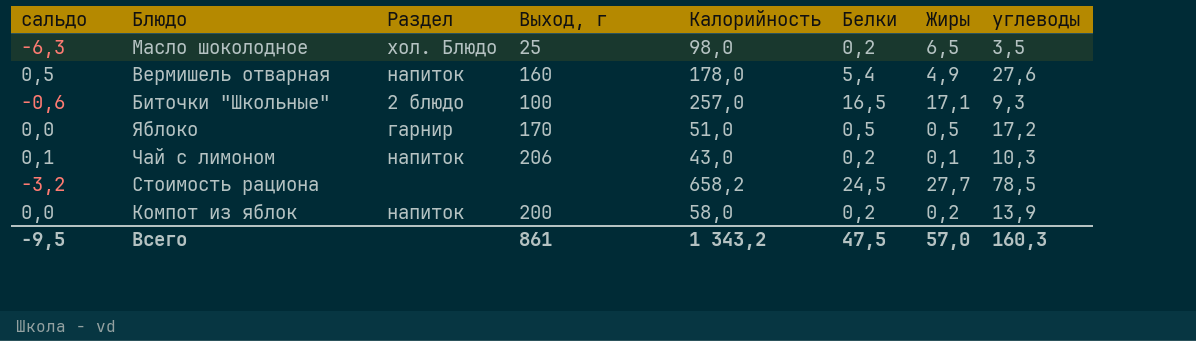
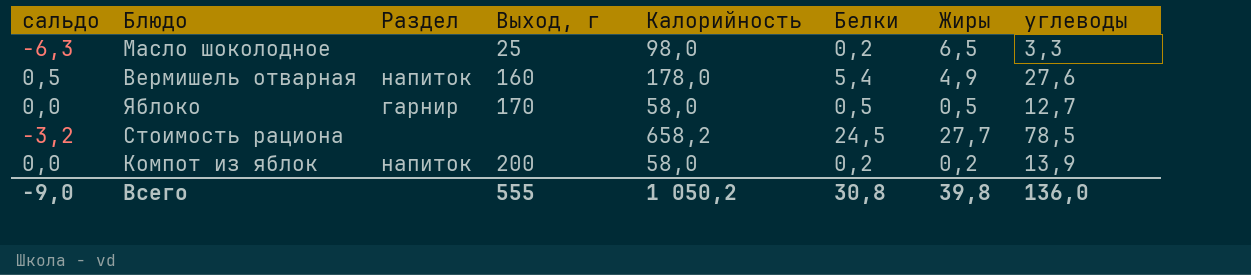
row Биточки "Школьные": -0,6 | 2 блюдо | 100 | 257,0 | 16,5 | 17,1 | 9,3 -> none
row Чай с лимоном: 0,1 | напиток | 206 | 43,0 | 0,2 | 0,1 | 10,3 -> none
Масло шоколодное | Раздел: хол. Блюдо -> none
Масло шоколодное | углеводы: 3,5 -> 3,3
Яблоко | Калорийность: 51,0 -> 58,0
Яблоко | углеводы: 17,2 -> 12,7
Всего | сальдо: -9,5 -> -9,0
Всего | Выход, г: 861 -> 555
Всего | Калорийность: 1 343,2 -> 1 050,2
Всего | Белки: 47,5 -> 30,8
Всего | Жиры: 57,0 -> 39,8
Всего | углеводы: 160,3 -> 136,0

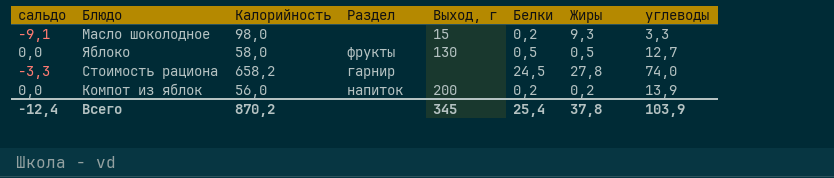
column Калорийность | position: 5 -> 3
row Вермишель отварная: 0,5 | напиток | 160 | 178,0 | 5,4 | 4,9 | 27,6 -> none
Масло шоколодное | сальдо: -6,3 -> -9,1
Масло шоколодное | Выход, г: 25 -> 15
Масло шоколодное | Жиры: 6,5 -> 9,3
Яблоко | Раздел: гарнир -> фрукты
Яблоко | Выход, г: 170 -> 130
Стоимость рациона | сальдо: -3,2 -> -3,3
Стоимость рациона | Раздел: none -> гарнир
Стоимость рациона | Жиры: 27,7 -> 27,8
Стоимость рациона | углеводы: 78,5 -> 74,0
Компот из яблок | Калорийность: 58,0 -> 56,0
Всего | сальдо: -9,0 -> -12,4
Всего | Калорийность: 1 050,2 -> 870,2
Всего | Выход, г: 555 -> 345
Всего | Белки: 30,8 -> 25,4
Всего | Жиры: 39,8 -> 37,8
Всего | углеводы: 136,0 -> 103,9

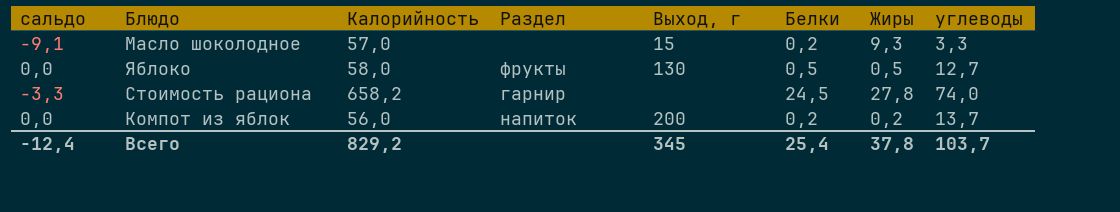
Масло шоколодное | Калорийность: 98,0 -> 57,0
Компот из яблок | углеводы: 13,9 -> 13,7
Всего | Калорийность: 870,2 -> 829,2
Всего | углеводы: 103,9 -> 103,7

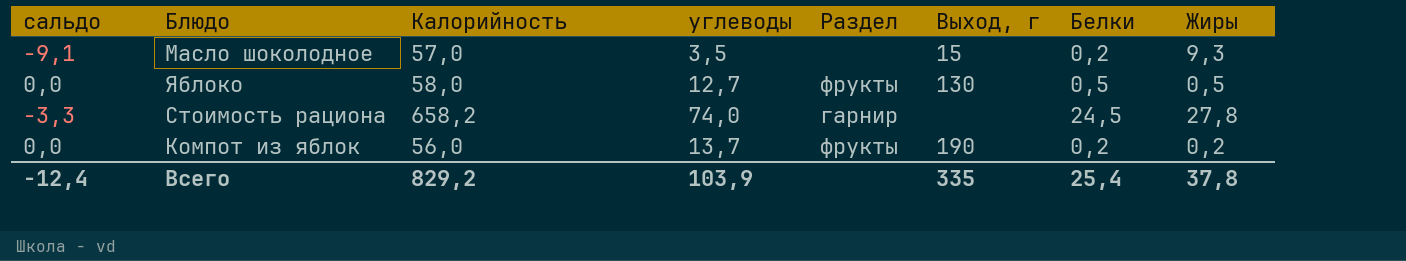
column углеводы | position: 8 -> 4
Масло шоколодное | углеводы: 3,3 -> 3,5
Компот из яблок | Раздел: напиток -> фрукты
Компот из яблок | Выход, г: 200 -> 190
Всего | углеводы: 103,7 -> 103,9
Всего | Выход, г: 345 -> 335

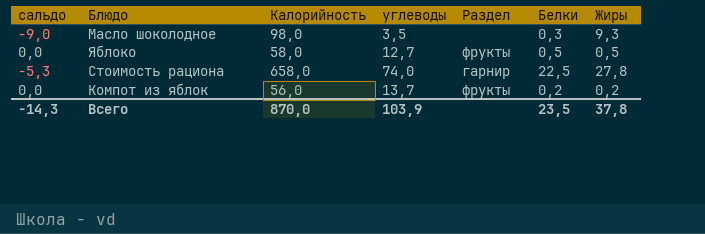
column Выход, г | position: 6 -> none
Масло шоколодное | сальдо: -9,1 -> -9,0
Масло шоколодное | Калорийность: 57,0 -> 98,0
Масло шоколодное | Белки: 0,2 -> 0,3
Стоимость рациона | сальдо: -3,3 -> -5,3
Стоимость рациона | Калорийность: 658,2 -> 658,0
Стоимость рациона | Белки: 24,5 -> 22,5
Всего | сальдо: -12,4 -> -14,3
Всего | Калорийность: 829,2 -> 870,0
Всего | Белки: 25,4 -> 23,5

